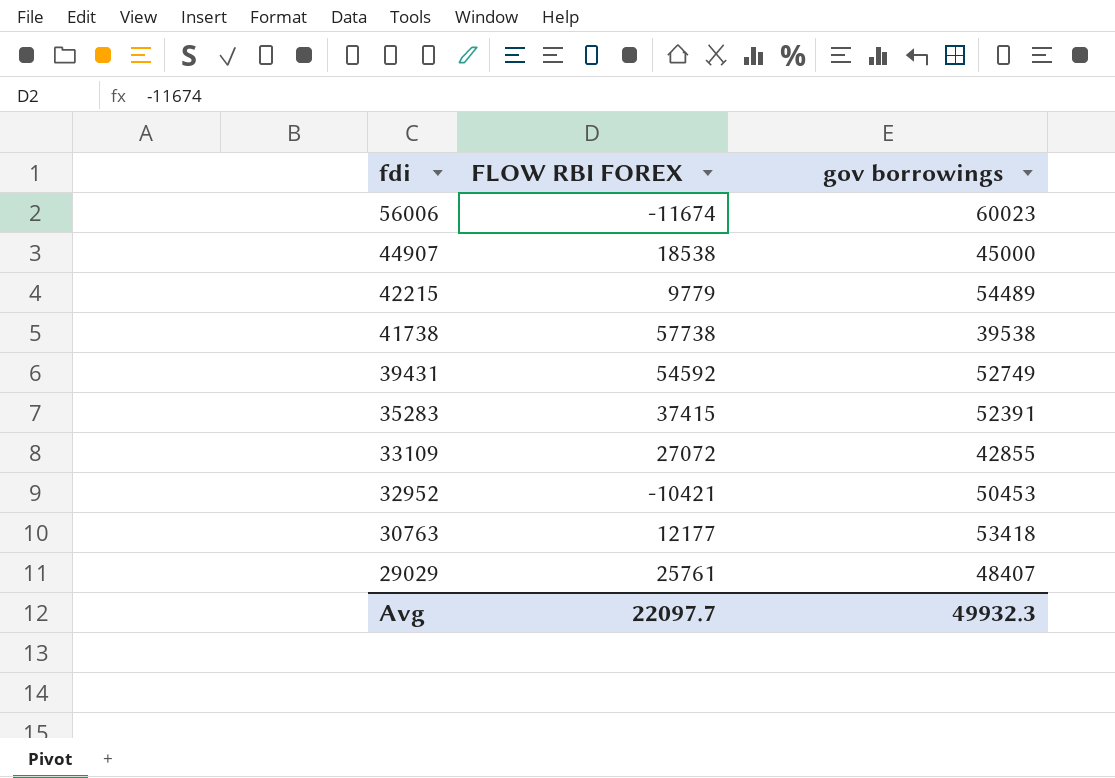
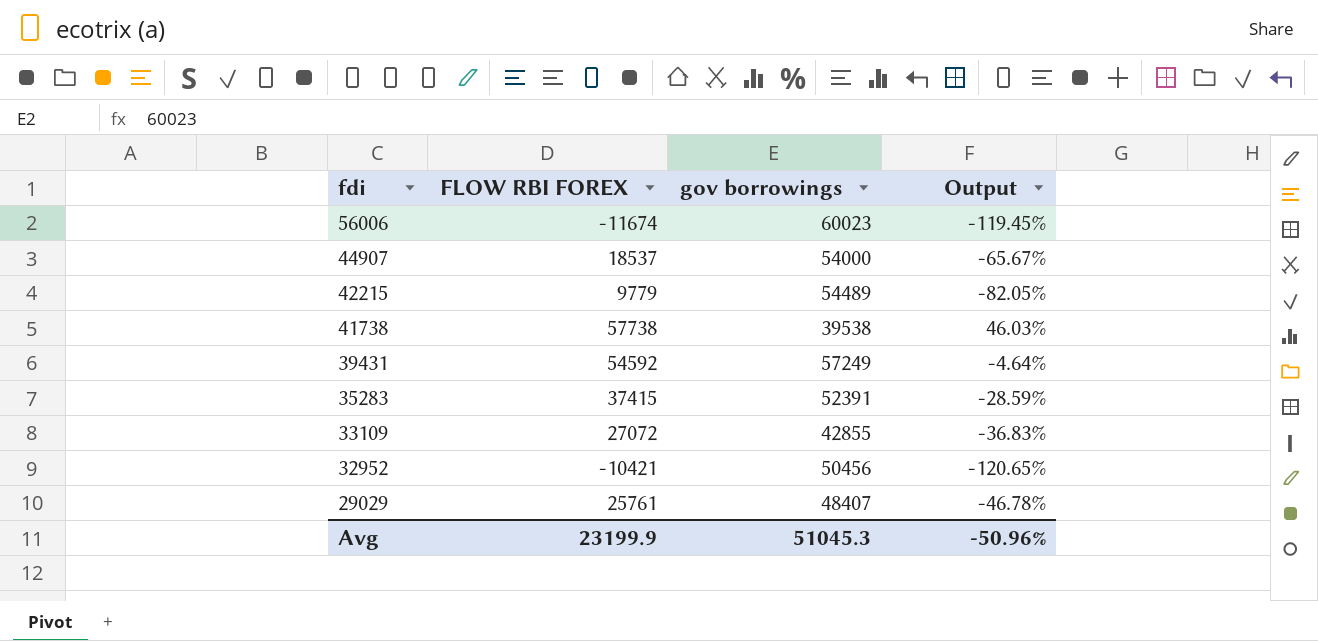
column Output | formula: none -> ([FLOW RBI FOREX] - [gov borrowings]) / [gov borrowings]
row 30763: 12177 | 53418 -> none
44907 | FLOW RBI FOREX: 18538 -> 18537
44907 | gov borrowings: 45000 -> 54000
39431 | gov borrowings: 52749 -> 57249
32952 | gov borrowings: 50453 -> 50456
Avg | FLOW RBI FOREX: 22097.7 -> 23199.9
Avg | gov borrowings: 49932.3 -> 51045.3

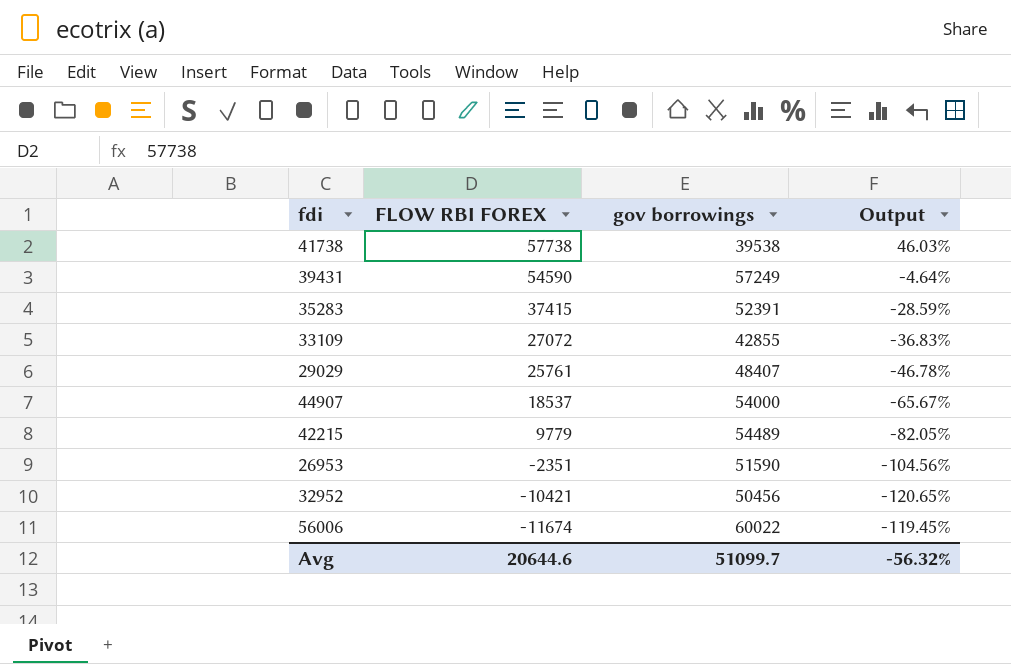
row order: fdi descending -> FLOW RBI FOREX descending
39431 | FLOW RBI FOREX: 54592 -> 54590
row 26953: none -> -2351 | 51590 | -104.56%
56006 | gov borrowings: 60023 -> 60022
Avg | FLOW RBI FOREX: 23199.9 -> 20644.6
Avg | gov borrowings: 51045.3 -> 51099.7
Avg | Output: -50.96% -> -56.32%

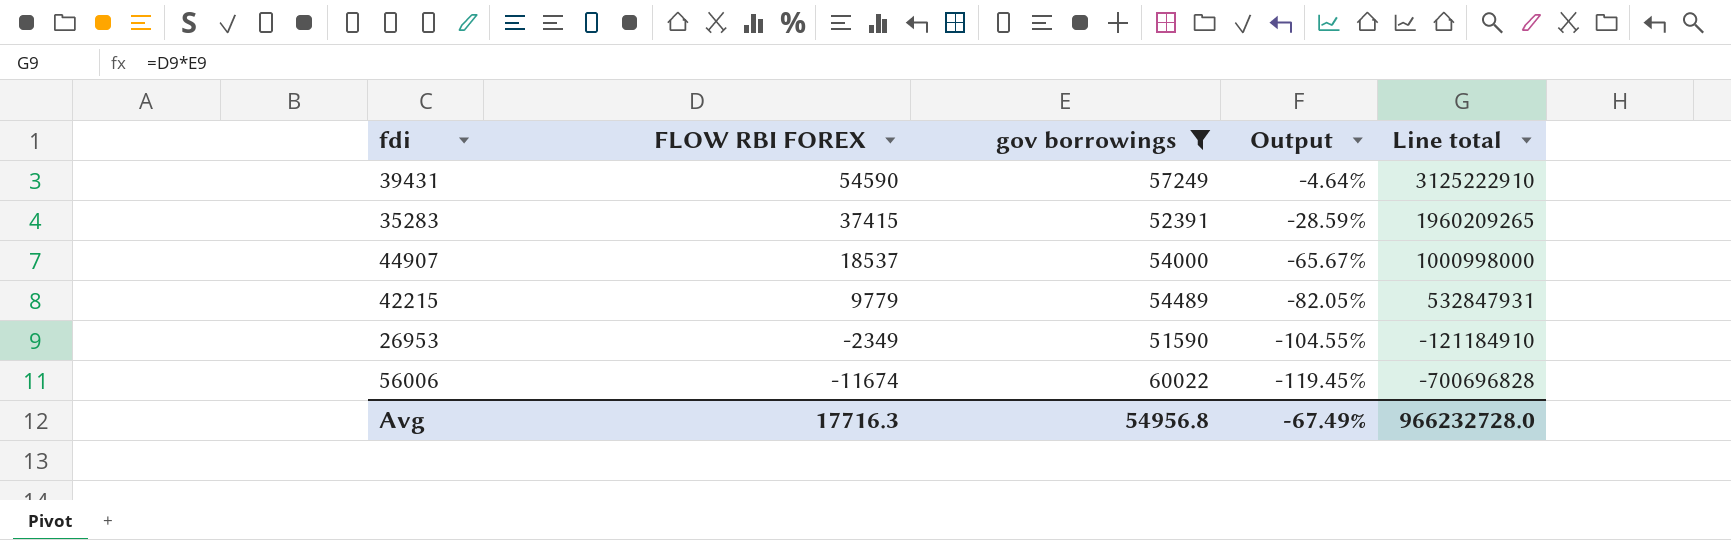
filter: none -> gov borrowings >= 51590
column Line total | formula: none -> [FLOW RBI FOREX] * [gov borrowings]
26953 | FLOW RBI FOREX: -2351 -> -2349
26953 | Output: -104.56% -> -104.55%
Avg | FLOW RBI FOREX: 20644.6 -> 17716.3
Avg | gov borrowings: 51099.7 -> 54956.8
Avg | Output: -56.32% -> -67.49%

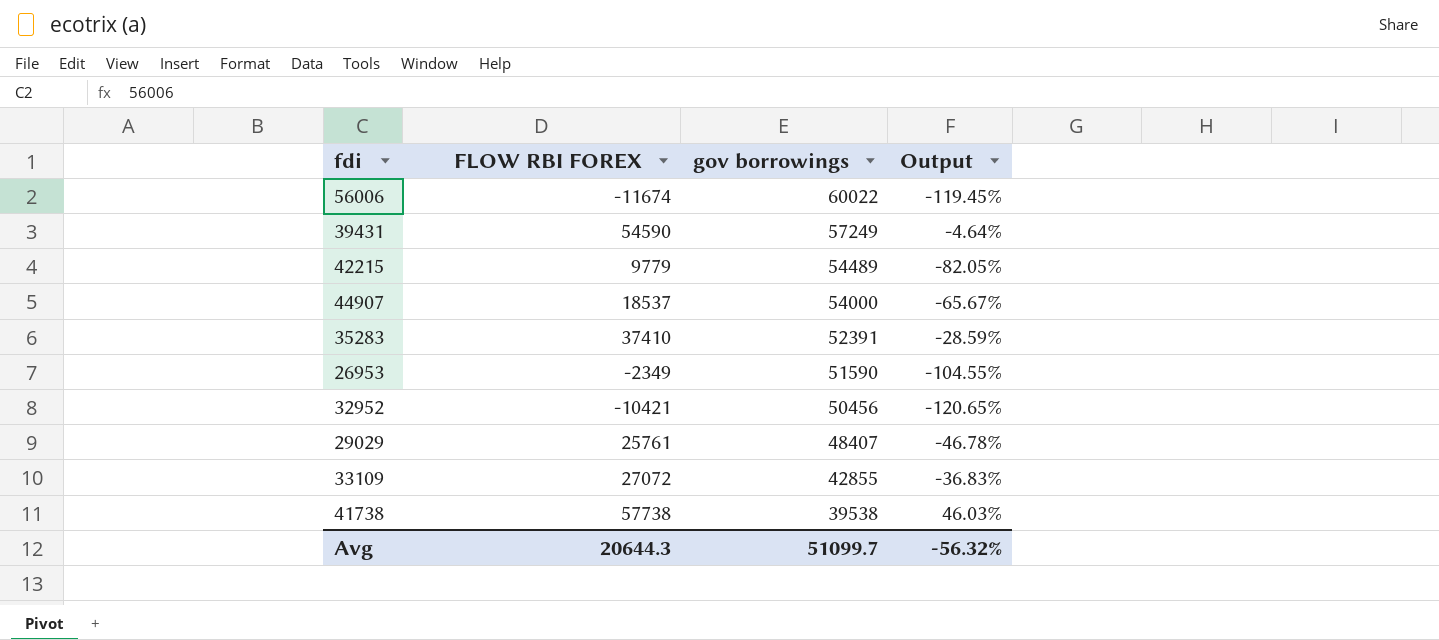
filter: gov borrowings >= 51590 -> none
row order: FLOW RBI FOREX descending -> gov borrowings descending
column Line total | formula: [FLOW RBI FOREX] * [gov borrowings] -> none
35283 | FLOW RBI FOREX: 37415 -> 37410
Avg | FLOW RBI FOREX: 17716.3 -> 20644.3
Avg | gov borrowings: 54956.8 -> 51099.7
Avg | Output: -67.49% -> -56.32%

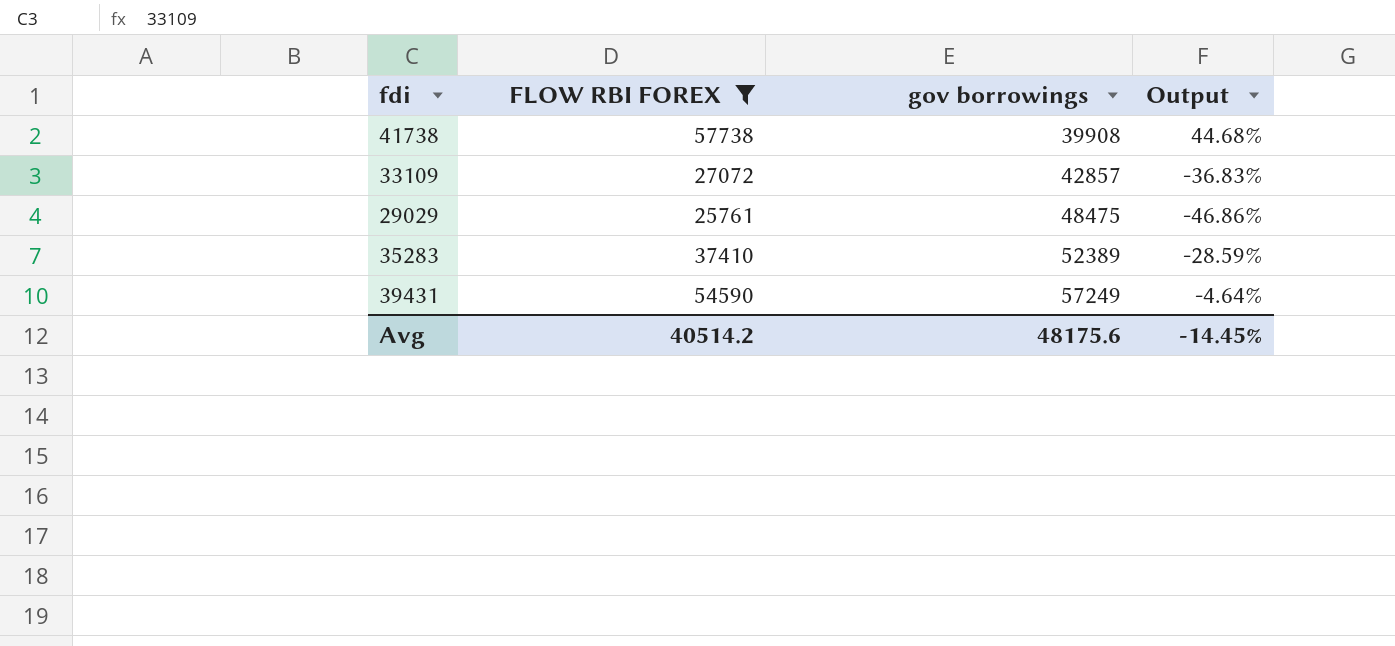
filter: none -> FLOW RBI FOREX >= 25761
row order: gov borrowings descending -> gov borrowings ascending
41738 | gov borrowings: 39538 -> 39908
41738 | Output: 46.03% -> 44.68%
33109 | gov borrowings: 42855 -> 42857
29029 | gov borrowings: 48407 -> 48475
29029 | Output: -46.78% -> -46.86%
35283 | gov borrowings: 52391 -> 52389
Avg | FLOW RBI FOREX: 20644.3 -> 40514.2
Avg | gov borrowings: 51099.7 -> 48175.6
Avg | Output: -56.32% -> -14.45%

